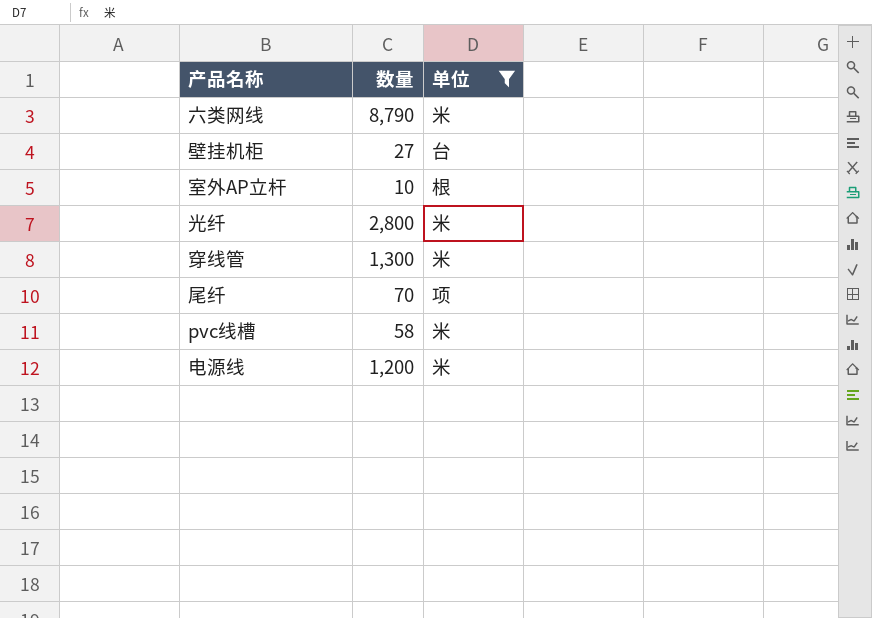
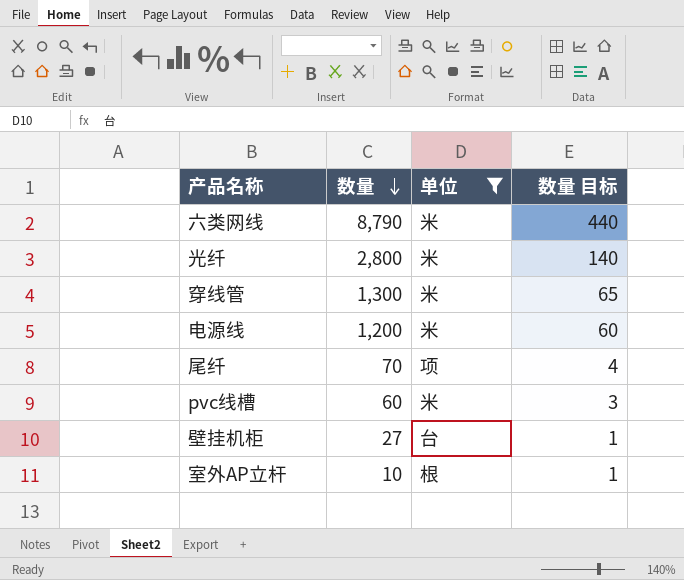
row order: none -> 数量 descending
column 数量 目标 | formula: none -> [数量] * 0.05
pvc线槽 | 数量: 58 -> 60

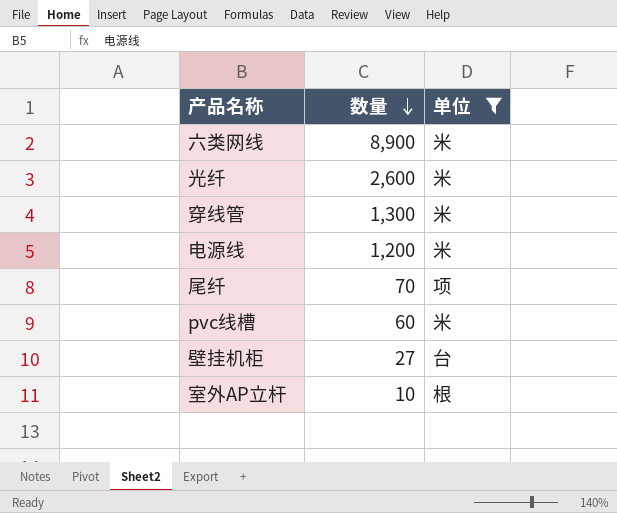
column 数量 目标 | formula: [数量] * 0.05 -> none
六类网线 | 数量: 8,790 -> 8,900
光纤 | 数量: 2,800 -> 2,600

